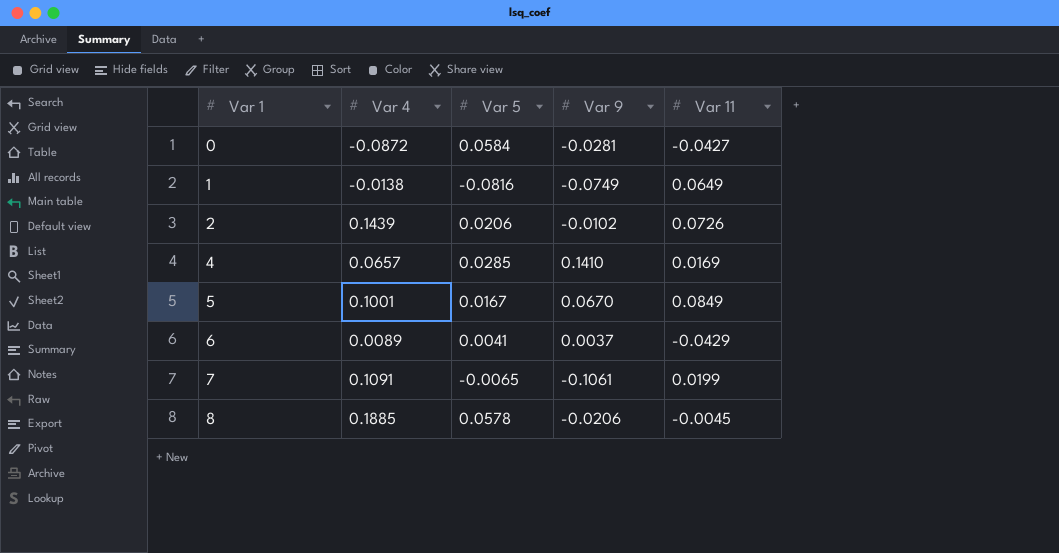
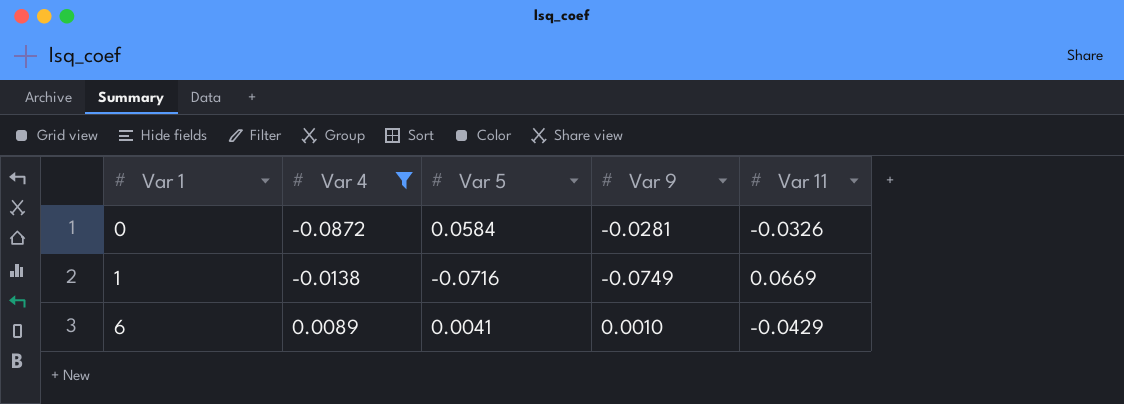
filter: none -> Var 4 <= 0.0089
0 | Var 11: -0.0427 -> -0.0326
1 | Var 5: -0.0816 -> -0.0716
1 | Var 11: 0.0649 -> 0.0669
6 | Var 9: 0.0037 -> 0.0010

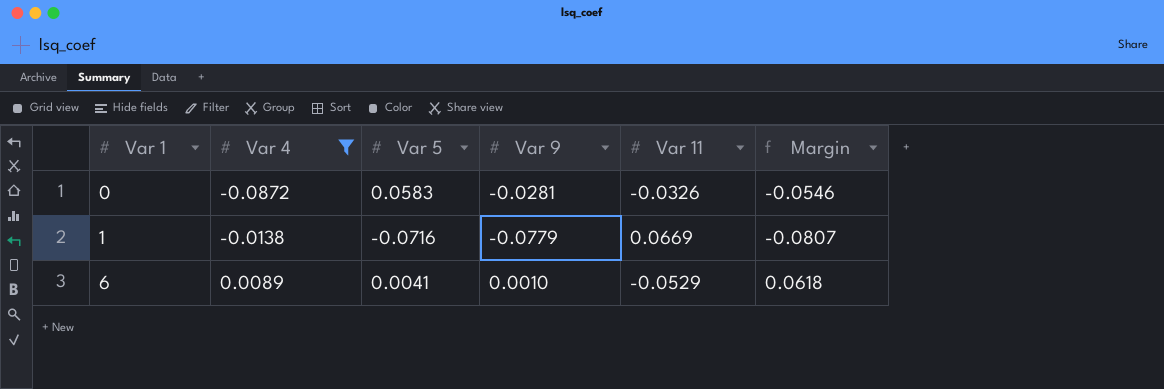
column Margin | formula: none -> [Var 4] - [Var 11]
0 | Var 5: 0.0584 -> 0.0583
1 | Var 9: -0.0749 -> -0.0779
6 | Var 11: -0.0429 -> -0.0529

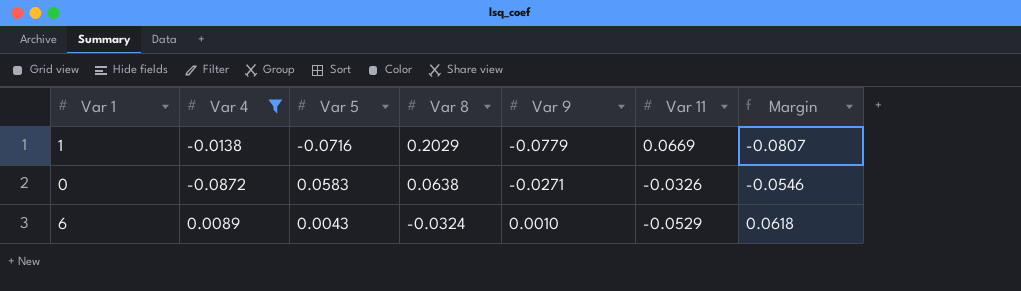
row order: Var 1 ascending -> Var 8 descending
column Var 8 | position: none -> 4
0 | Var 9: -0.0281 -> -0.0271
6 | Var 5: 0.0041 -> 0.0043

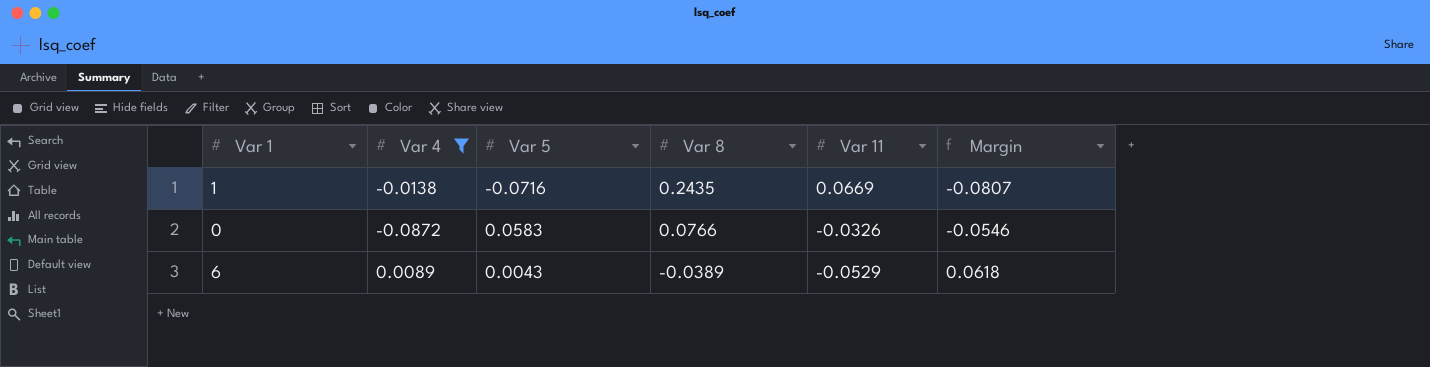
column Var 9 | position: 5 -> none
1 | Var 8: 0.2029 -> 0.2435
0 | Var 8: 0.0638 -> 0.0766
6 | Var 8: -0.0324 -> -0.0389

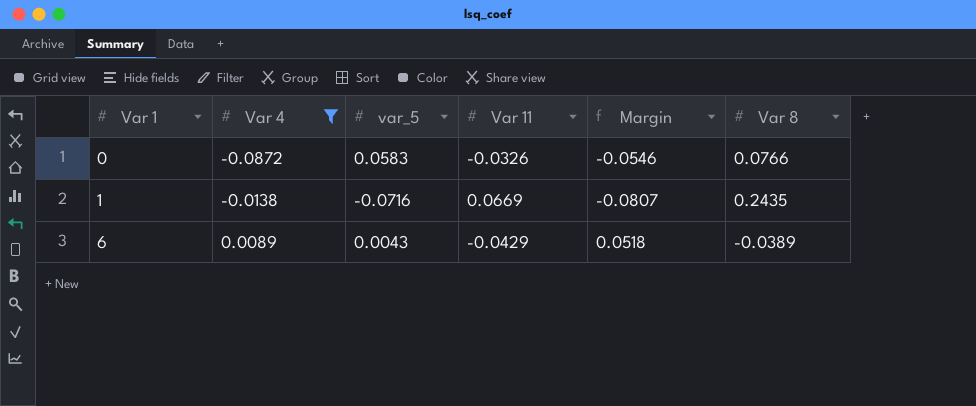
row order: Var 8 descending -> Var 1 ascending
column name: Var 5 -> var_5
column Var 8 | position: 4 -> 6
6 | Var 11: -0.0529 -> -0.0429
6 | Margin: 0.0618 -> 0.0518

